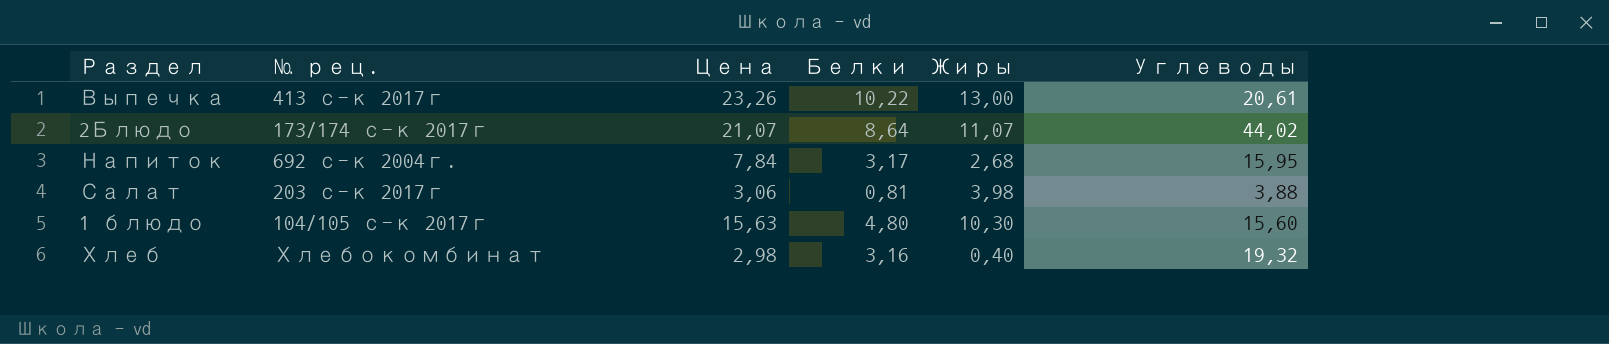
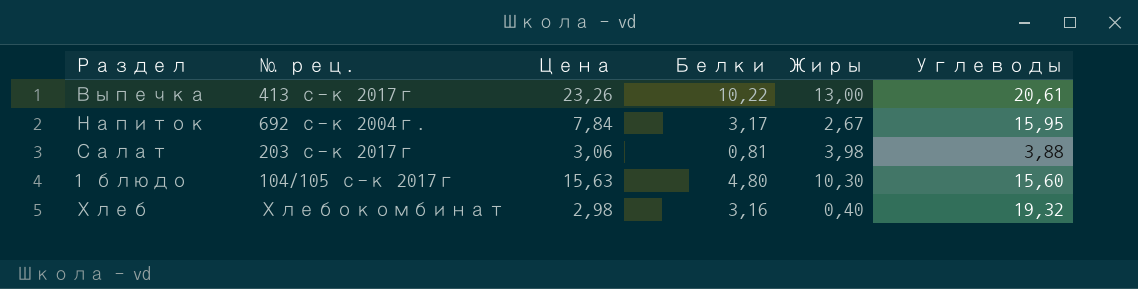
row 2Блюдо: 173/174 с-к 2017г | 21,07 | 8,64 | 11,07 | 44,02 -> none
Напиток | Жиры: 2,68 -> 2,67

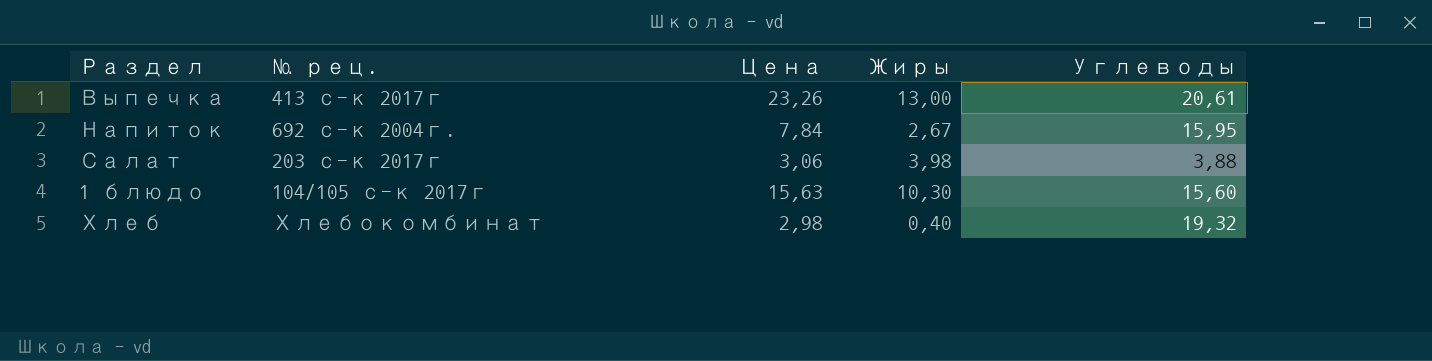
column Белки | position: 4 -> none

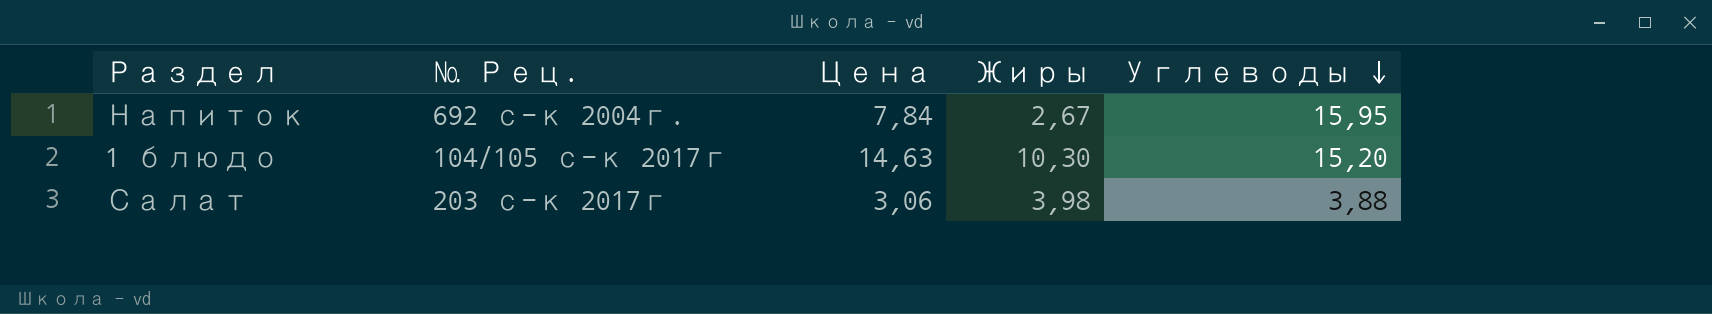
row order: none -> Углеводы descending
column name: № рец. -> № Рец.
row Выпечка: 413 с-к 2017г | 23,26 | 13,00 | 20,61 -> none
row Хлеб: Хлебокомбинат | 2,98 | 0,40 | 19,32 -> none
1 блюдо | Цена: 15,63 -> 14,63
1 блюдо | Углеводы: 15,60 -> 15,20

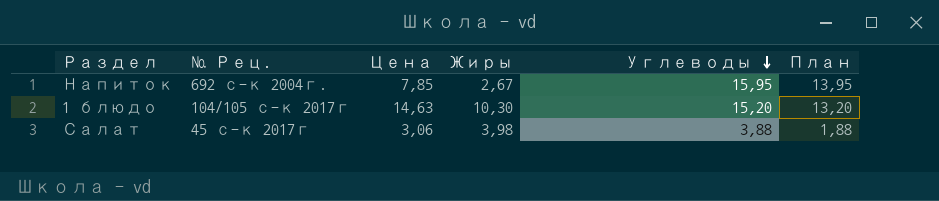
column План | formula: none -> [Углеводы] - 2
Напиток | Цена: 7,84 -> 7,85
Салат | № Рец.: 203 с-к 2017г -> 45 с-к 2017г

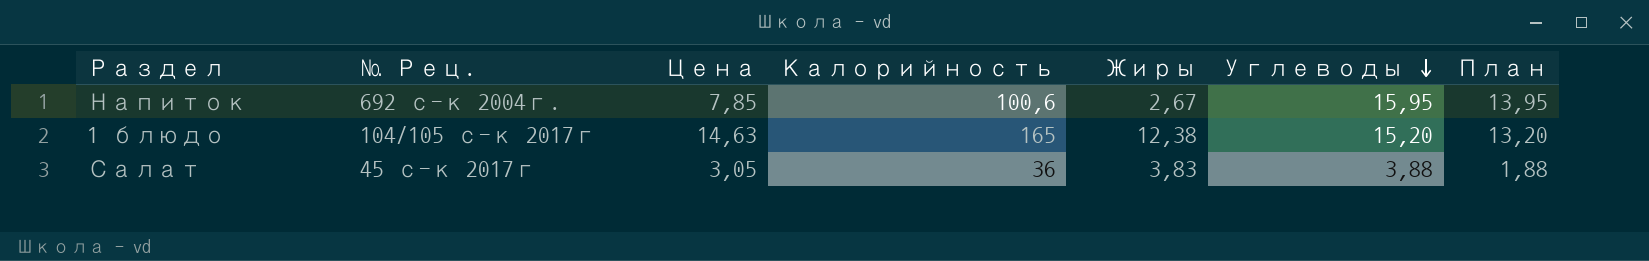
column Калорийность | position: none -> 4
1 блюдо | Жиры: 10,30 -> 12,38
Салат | Цена: 3,06 -> 3,05
Салат | Жиры: 3,98 -> 3,83

